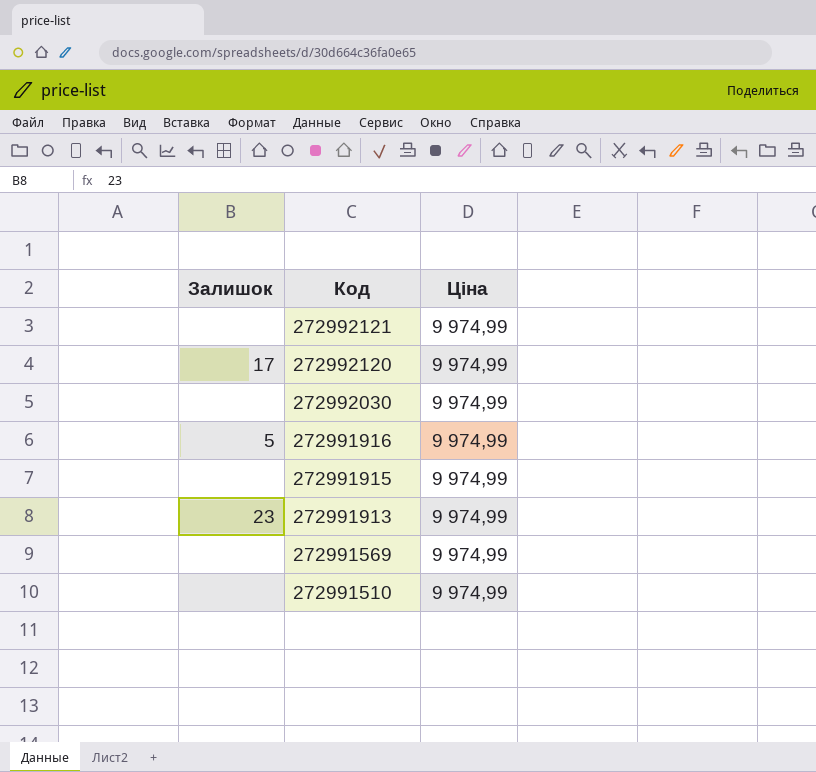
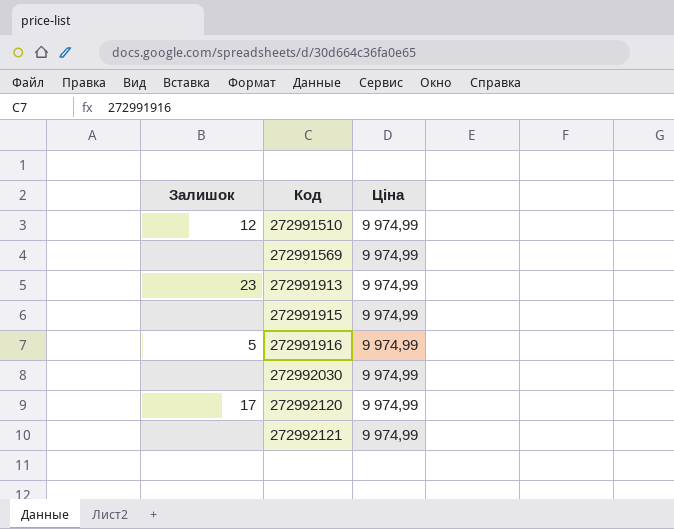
row order: Код descending -> Код ascending
272991510 | Залишок: none -> 12

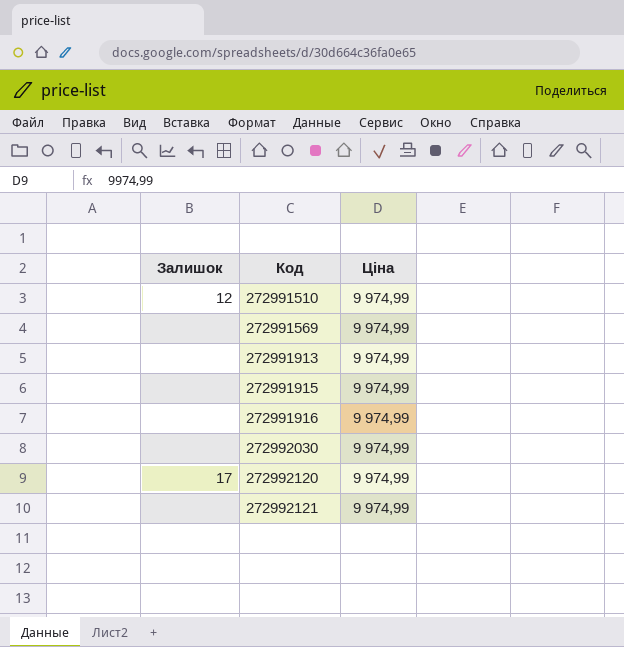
272991913 | Залишок: 23 -> none
272991916 | Залишок: 5 -> none

